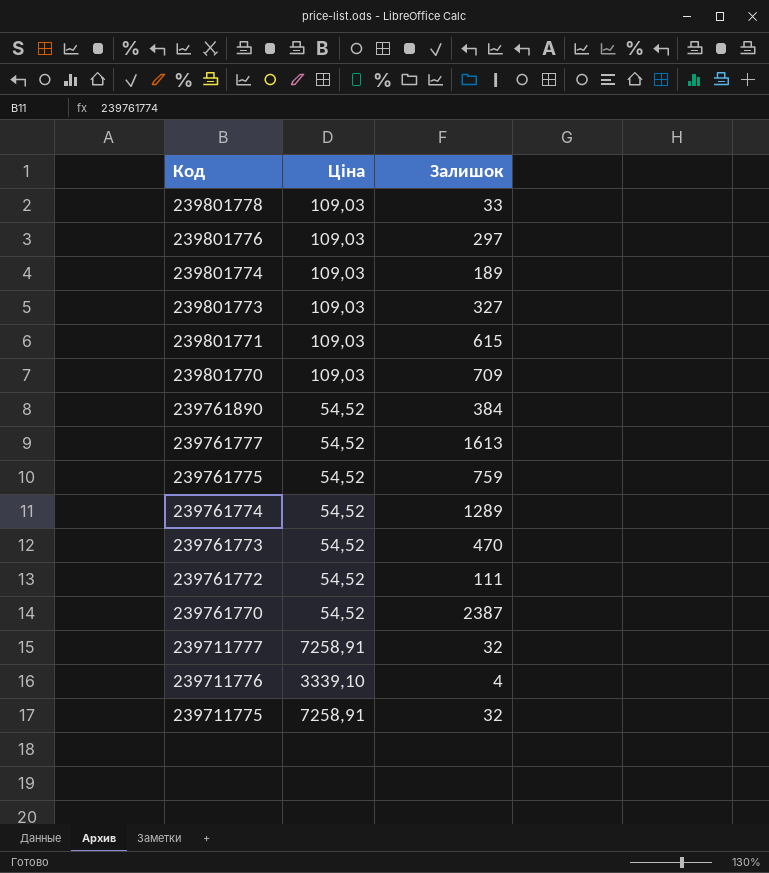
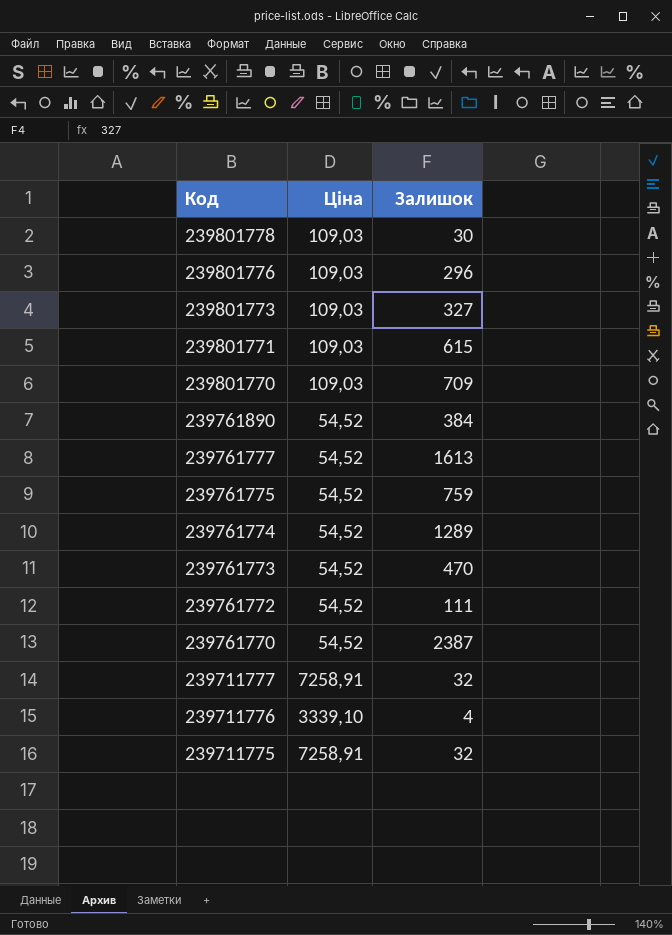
row 239801774: 109,03 | 189 -> none
239801778 | Залишок: 33 -> 30
239801776 | Залишок: 297 -> 296

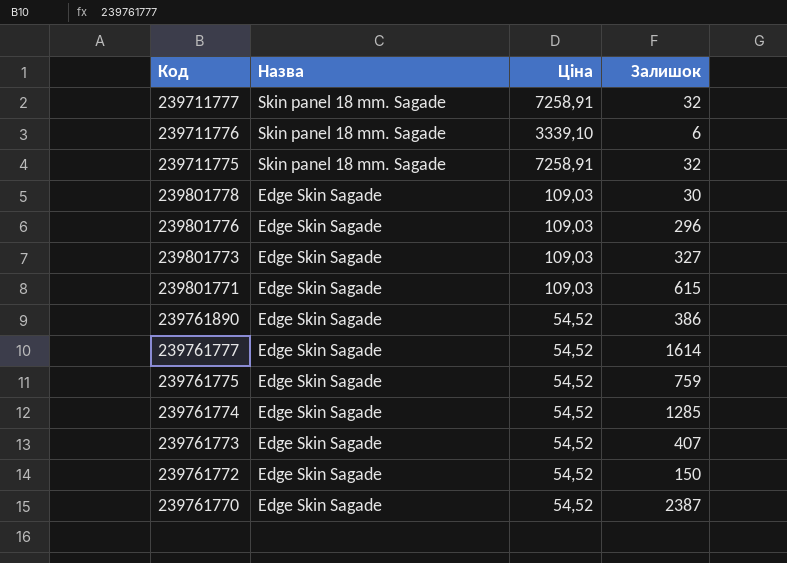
row order: Код descending -> Назва descending
column Назва | position: none -> 2
row 239801770: 109,03 | 709 -> none
239711776 | Залишок: 4 -> 6
239761890 | Залишок: 384 -> 386
239761777 | Залишок: 1613 -> 1614
239761774 | Залишок: 1289 -> 1285
239761773 | Залишок: 470 -> 407
239761772 | Залишок: 111 -> 150

